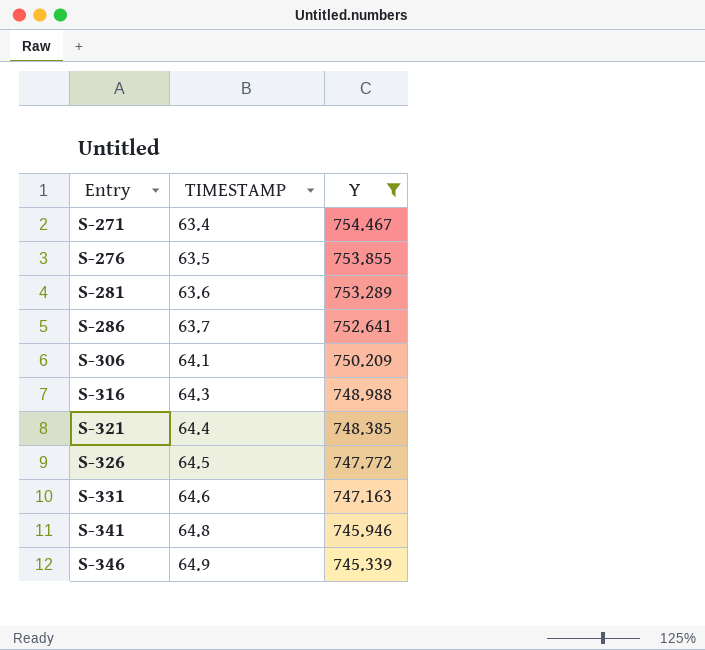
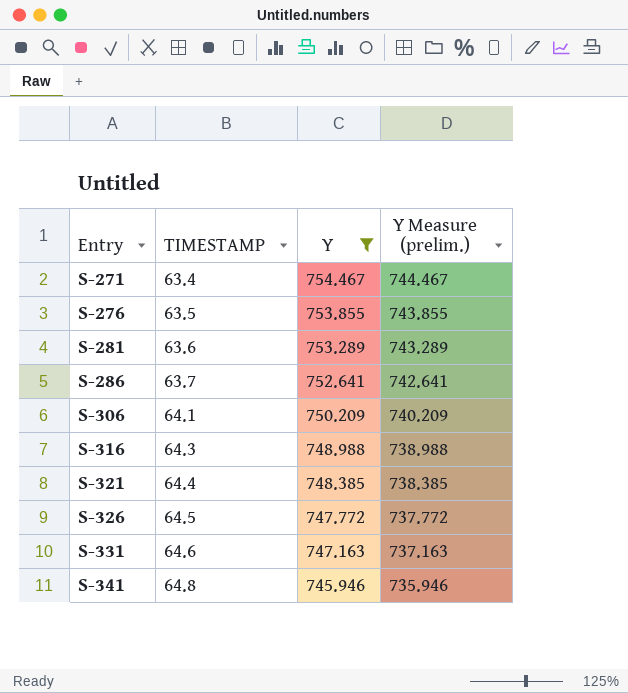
column Y Measure (prelim.) | formula: none -> [Y] - 10
row S-346: 64.9 | 745.339 -> none

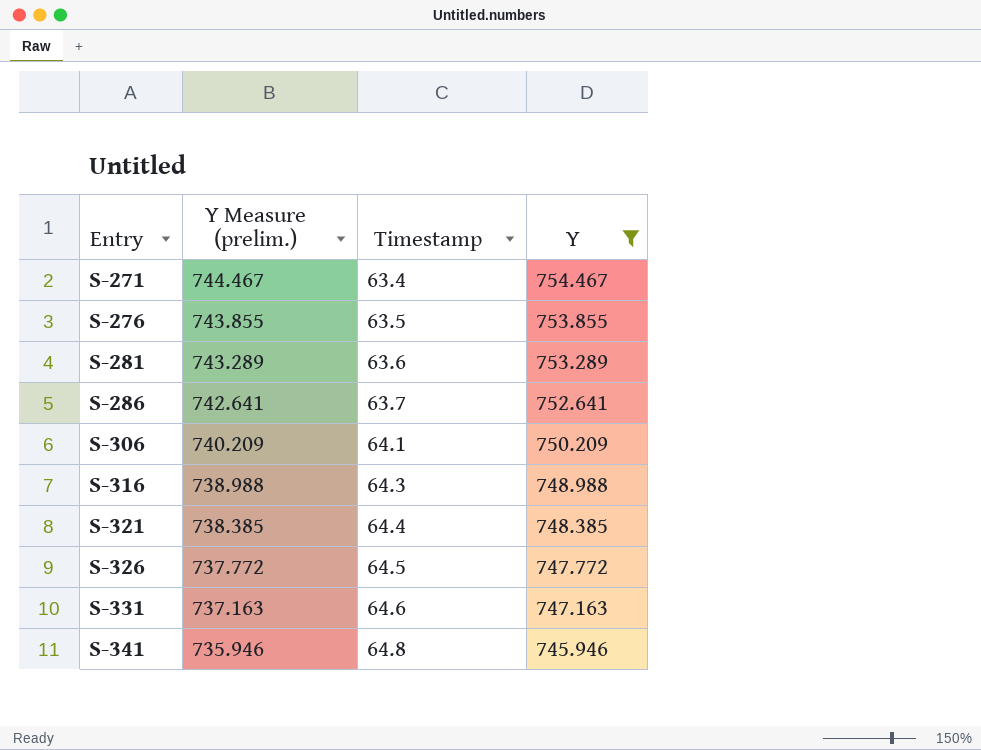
column Y Measure (prelim.) | position: 4 -> 2
column name: TIMESTAMP -> Timestamp

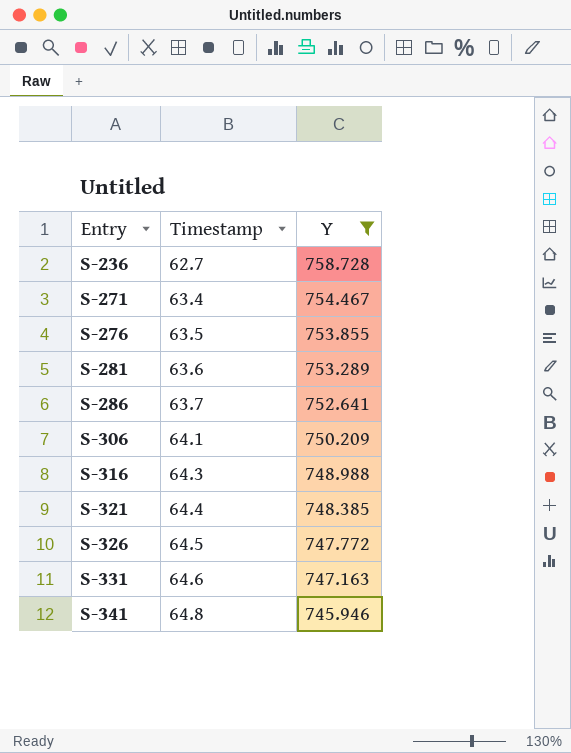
column Y Measure (prelim.) | formula: [Y] - 10 -> none
row S-236: none -> 62.7 | 758.728

